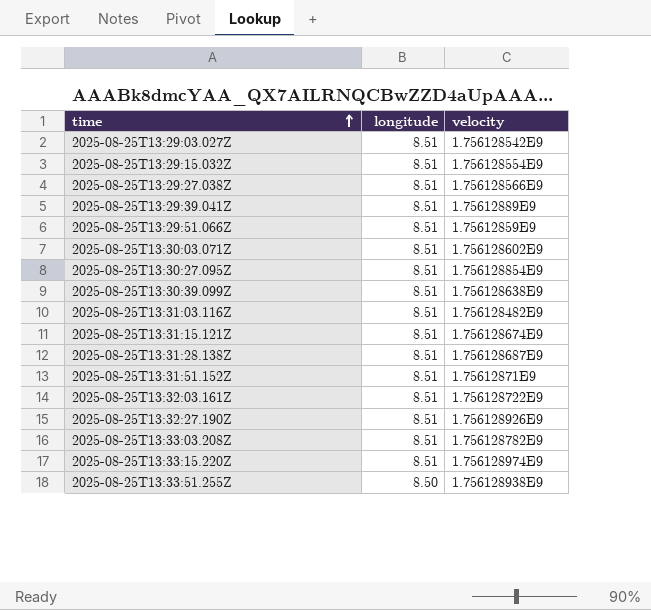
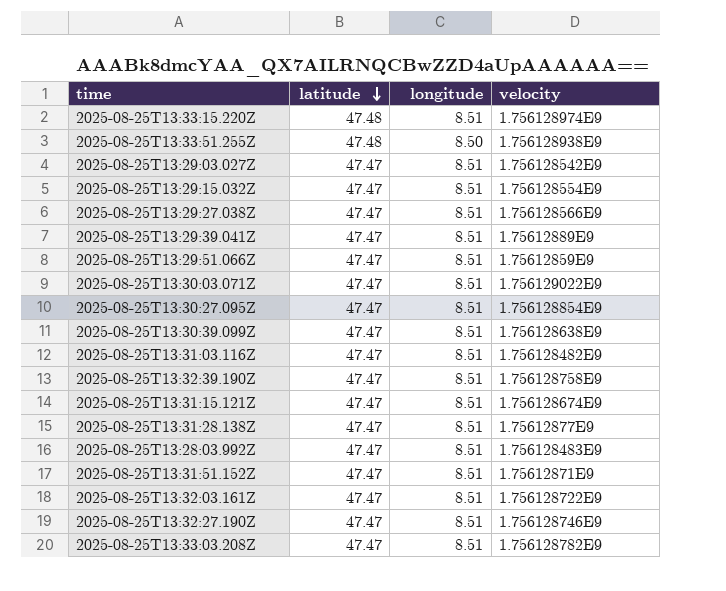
row order: time ascending -> latitude descending
column latitude | position: none -> 2
2025-08-25T13:30:03.071Z | velocity: 1.756128602E9 -> 1.756129022E9
row 2025-08-25T13:32:39.190Z: none -> 47.47 | 8.51 | 1.756128758E9
2025-08-25T13:31:28.138Z | velocity: 1.756128687E9 -> 1.75612877E9
row 2025-08-25T13:28:03.992Z: none -> 47.47 | 8.51 | 1.756128483E9
2025-08-25T13:32:27.190Z | velocity: 1.756128926E9 -> 1.756128746E9

